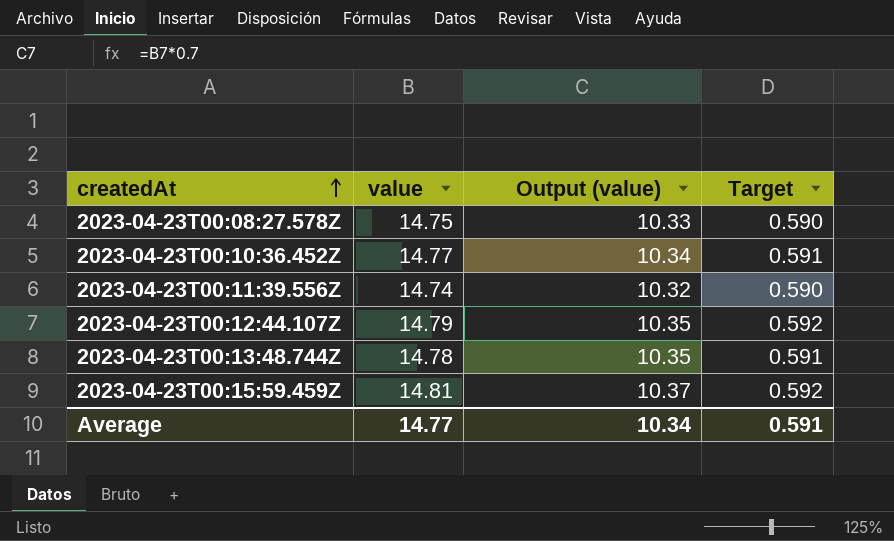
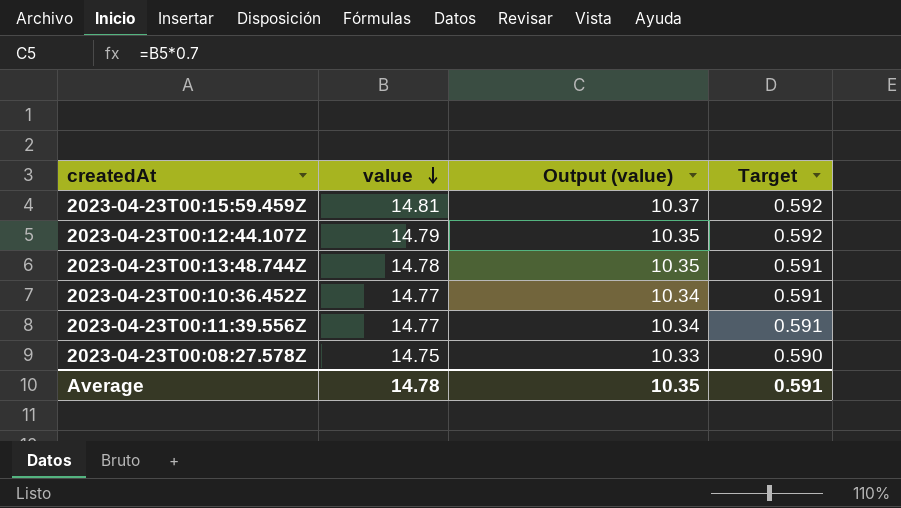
row order: createdAt ascending -> value descending
2023-04-23T00:11:39.556Z | value: 14.74 -> 14.77
2023-04-23T00:11:39.556Z | Output (value): 10.32 -> 10.34
2023-04-23T00:11:39.556Z | Target: 0.590 -> 0.591
Average | value: 14.77 -> 14.78
Average | Output (value): 10.34 -> 10.35

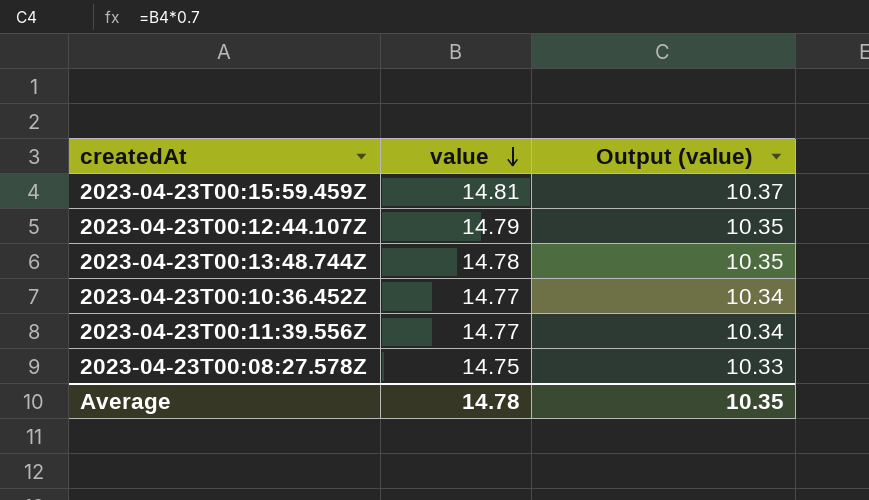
column Target | formula: [value] * 0.04 -> none

